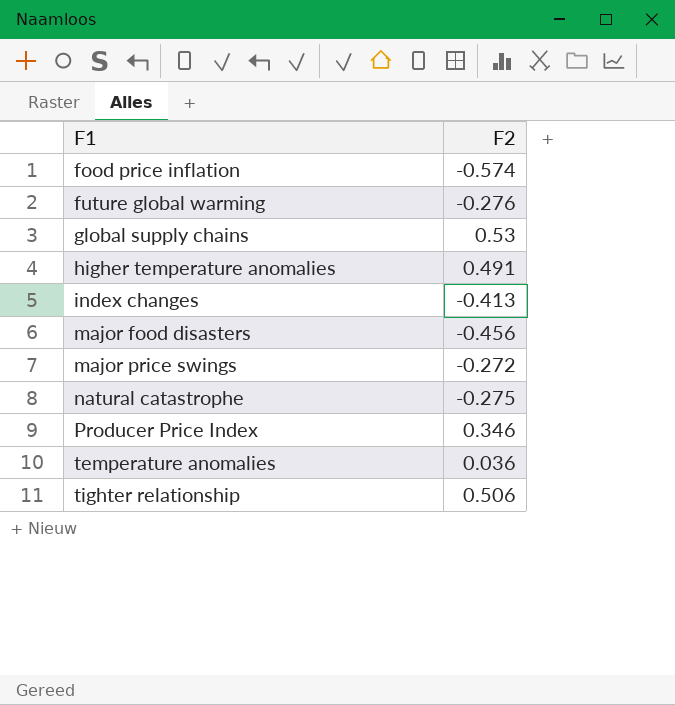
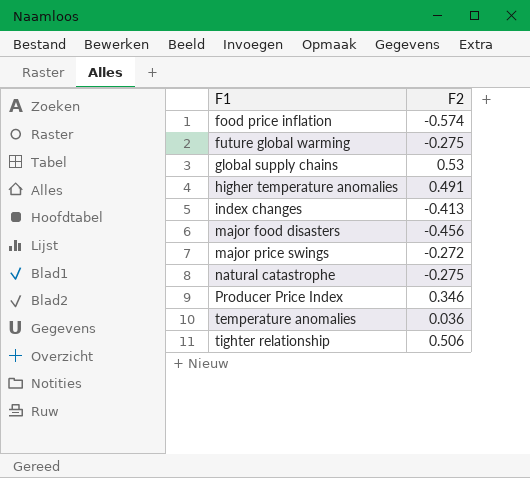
future global warming | F2: -0.276 -> -0.275

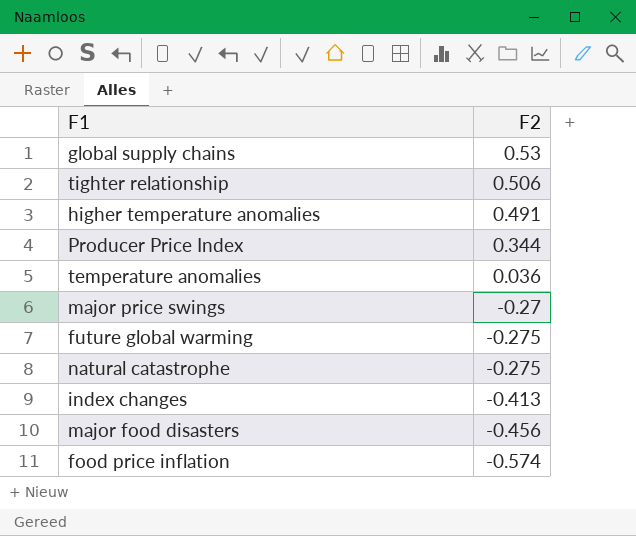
row order: F1 ascending -> F2 descending
Producer Price Index | F2: 0.346 -> 0.344
major price swings | F2: -0.272 -> -0.27

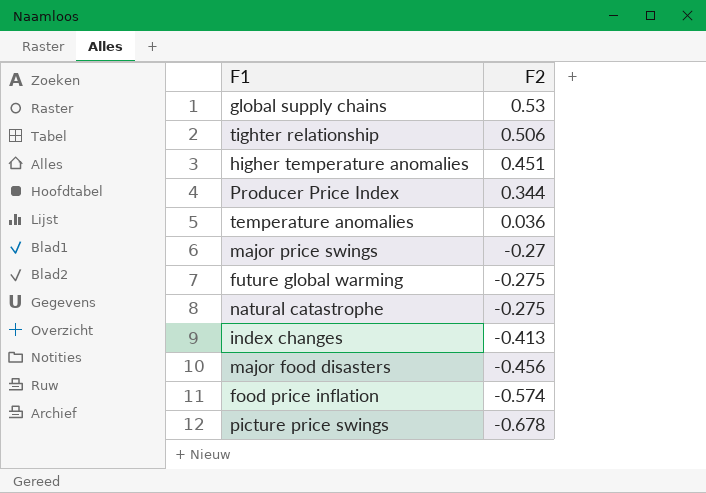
higher temperature anomalies | F2: 0.491 -> 0.451
row picture price swings: none -> -0.678

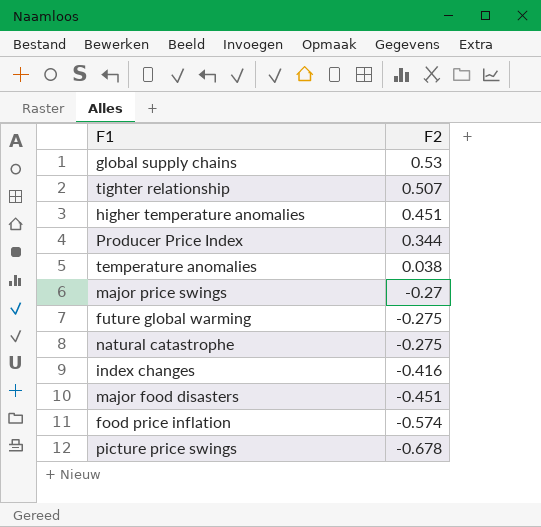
tighter relationship | F2: 0.506 -> 0.507
temperature anomalies | F2: 0.036 -> 0.038
index changes | F2: -0.413 -> -0.416
major food disasters | F2: -0.456 -> -0.451

